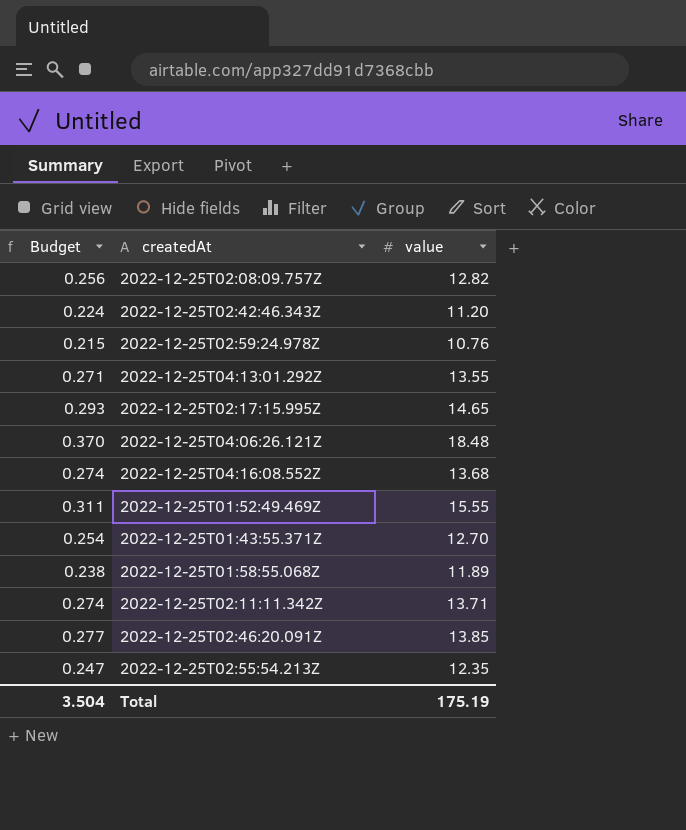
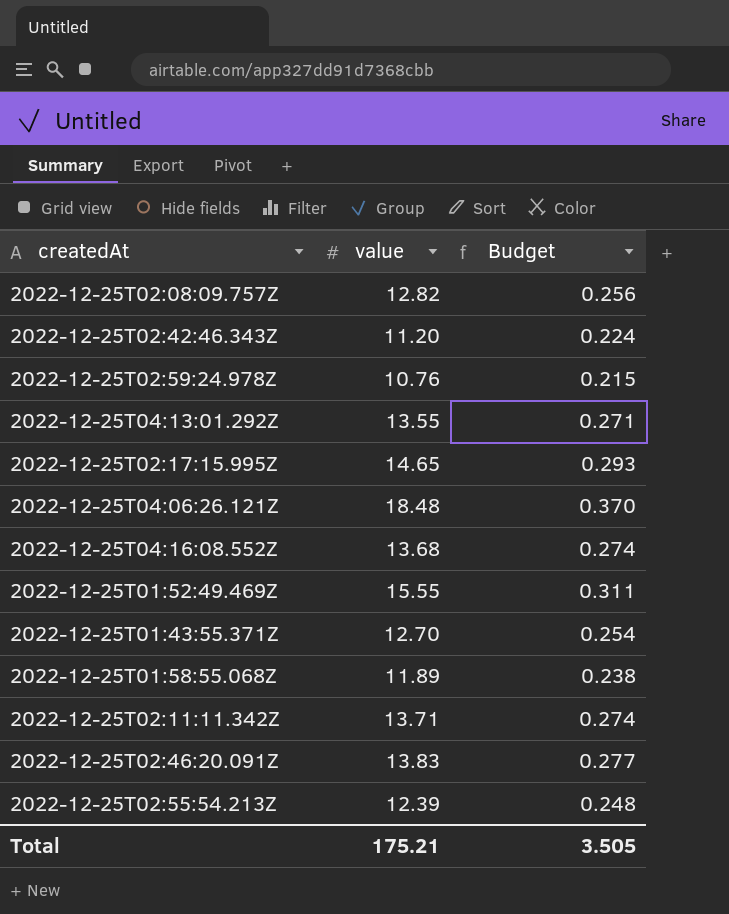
column Budget | position: 1 -> 3
2022-12-25T02:46:20.091Z | value: 13.85 -> 13.83
2022-12-25T02:55:54.213Z | value: 12.35 -> 12.39
2022-12-25T02:55:54.213Z | Budget: 0.247 -> 0.248
Total | value: 175.19 -> 175.21
Total | Budget: 3.504 -> 3.505

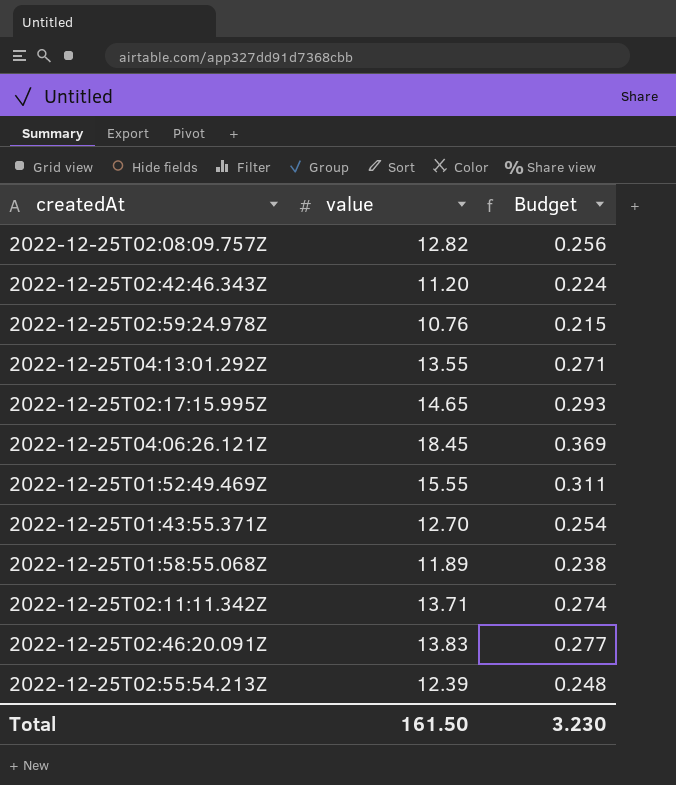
row 2022-12-25T04:16:08.552Z: 13.68 | 0.274 -> none
2022-12-25T04:06:26.121Z | value: 18.48 -> 18.45
2022-12-25T04:06:26.121Z | Budget: 0.370 -> 0.369
Total | value: 175.21 -> 161.50
Total | Budget: 3.505 -> 3.230

